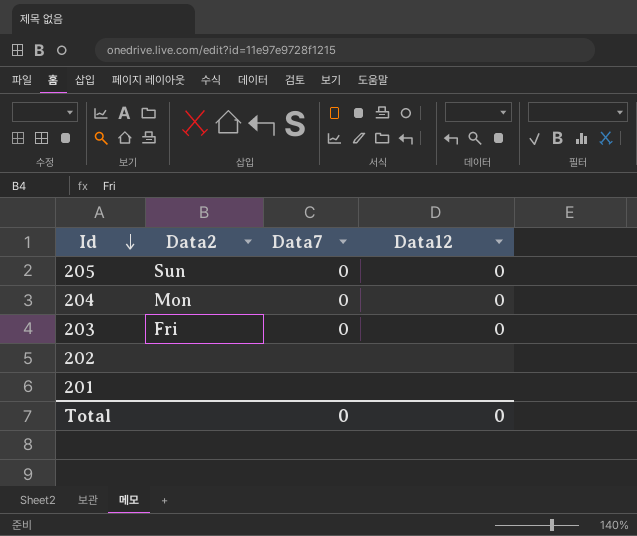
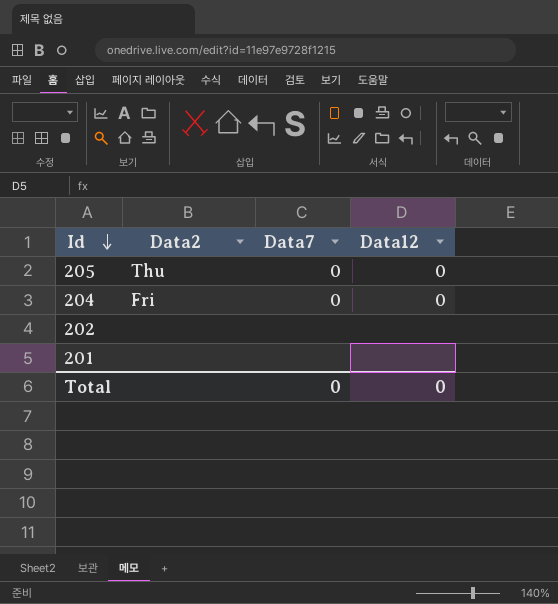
row 203: Fri | 0 | 0 -> none
205 | Data2: Sun -> Thu
204 | Data2: Mon -> Fri

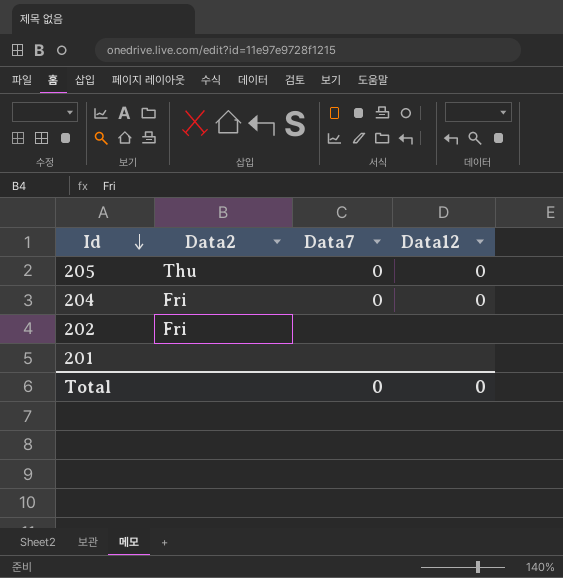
202 | Data2: none -> Fri

